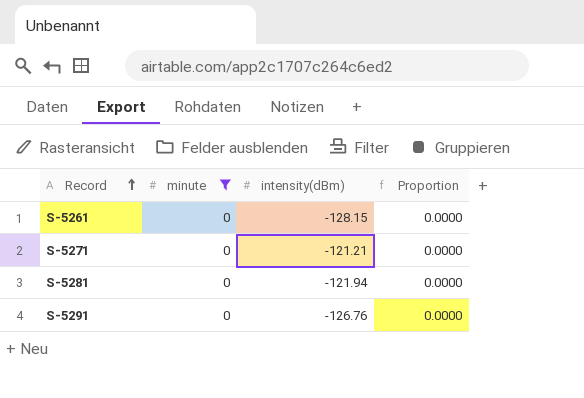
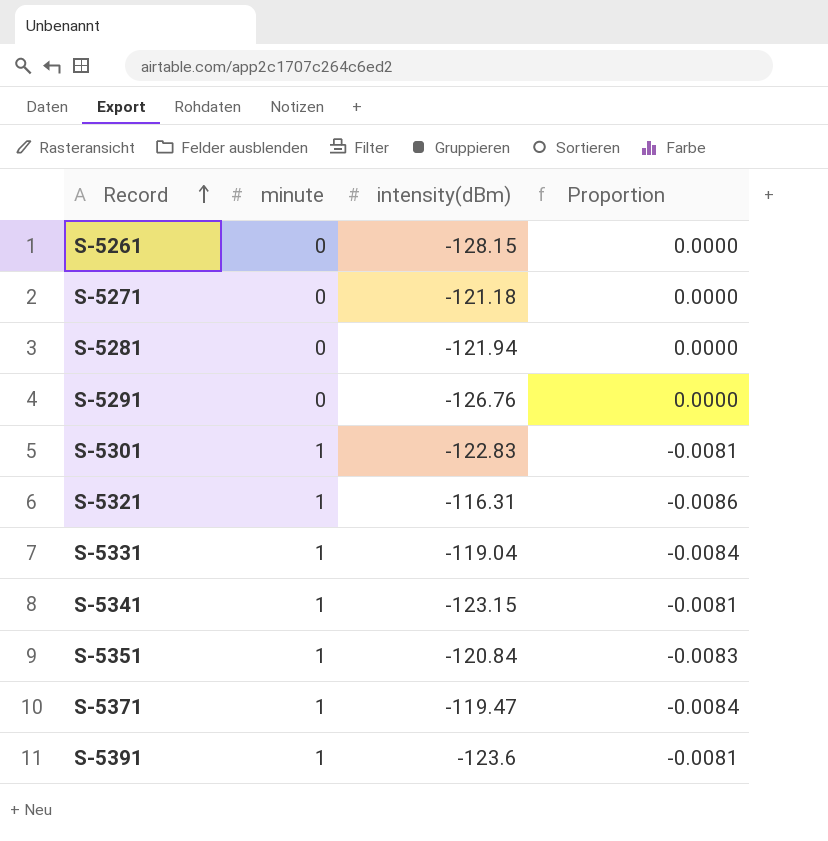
filter: minute = 0 -> none
S-5271 | intensity(dBm): -121.21 -> -121.18

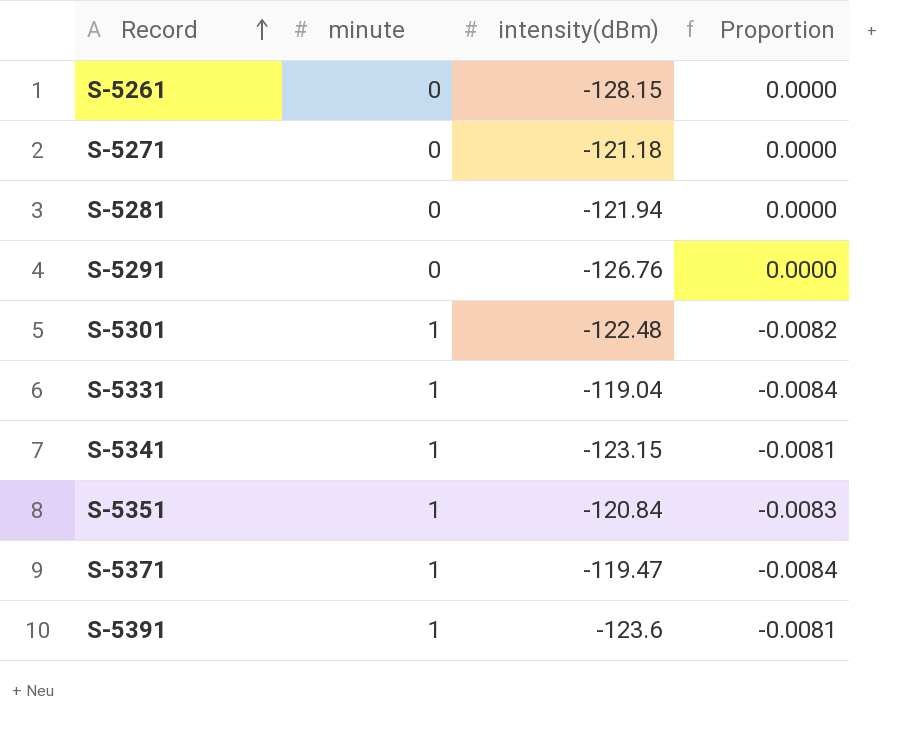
row S-5321: 1 | -116.31 | -0.0086 -> none
S-5301 | intensity(dBm): -122.83 -> -122.48
S-5301 | Proportion: -0.0081 -> -0.0082

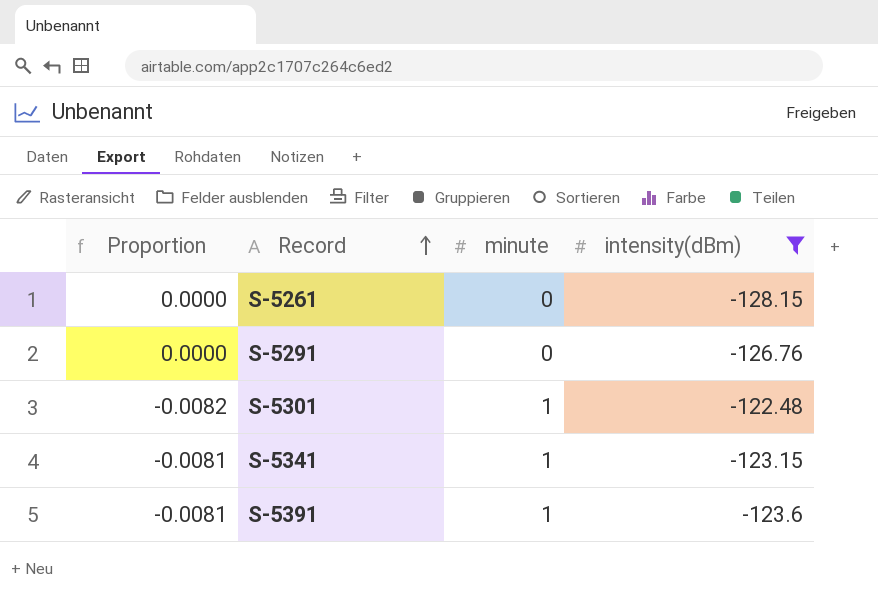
filter: none -> intensity(dBm) <= -122.48
column Proportion | position: 4 -> 1

